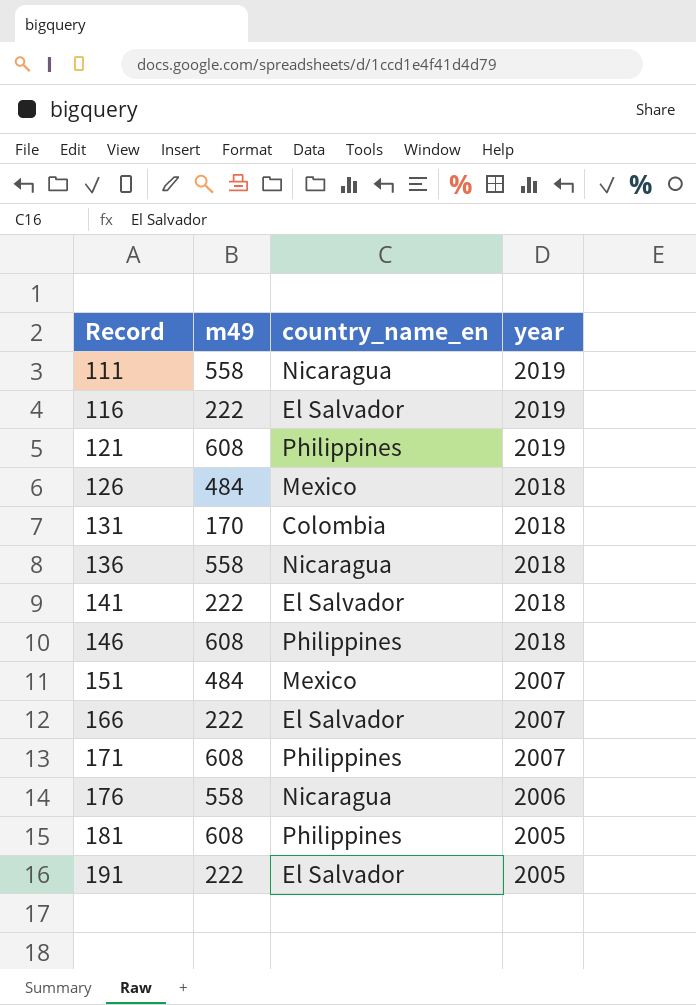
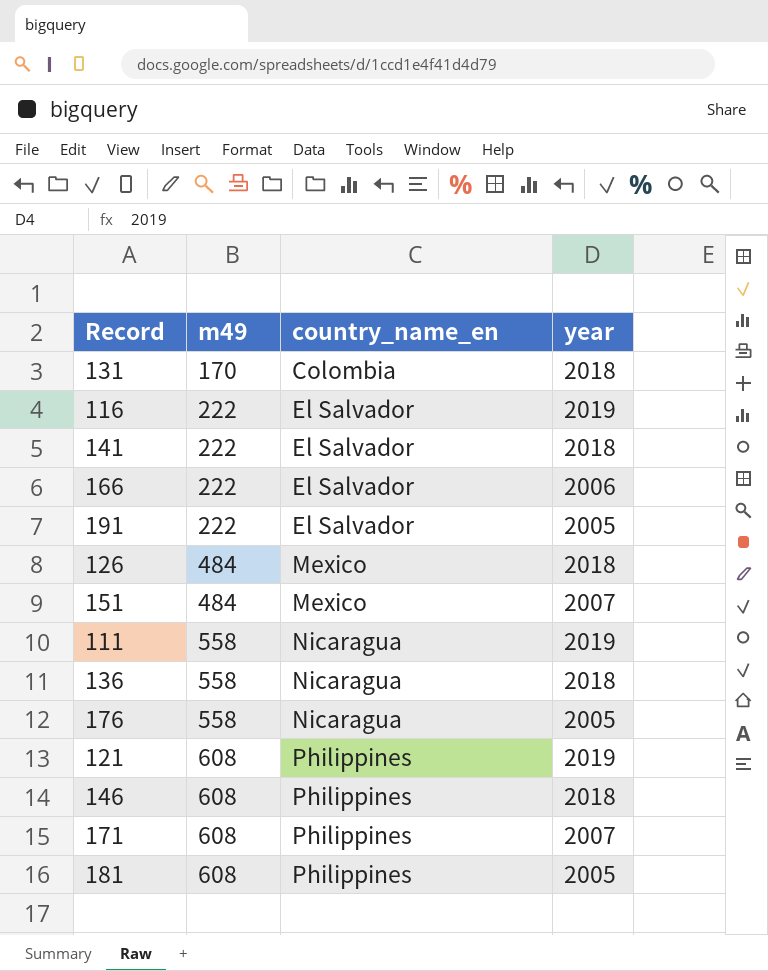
row order: Record ascending -> m49 ascending
166 | year: 2007 -> 2006
176 | year: 2006 -> 2005

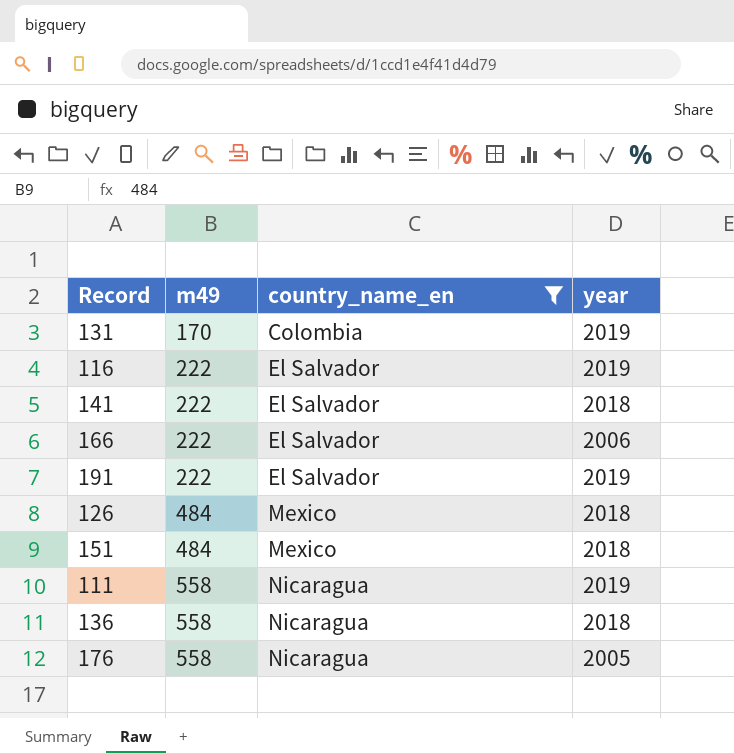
filter: none -> country_name_en != Philippines
131 | year: 2018 -> 2019
191 | year: 2005 -> 2019
151 | year: 2007 -> 2018

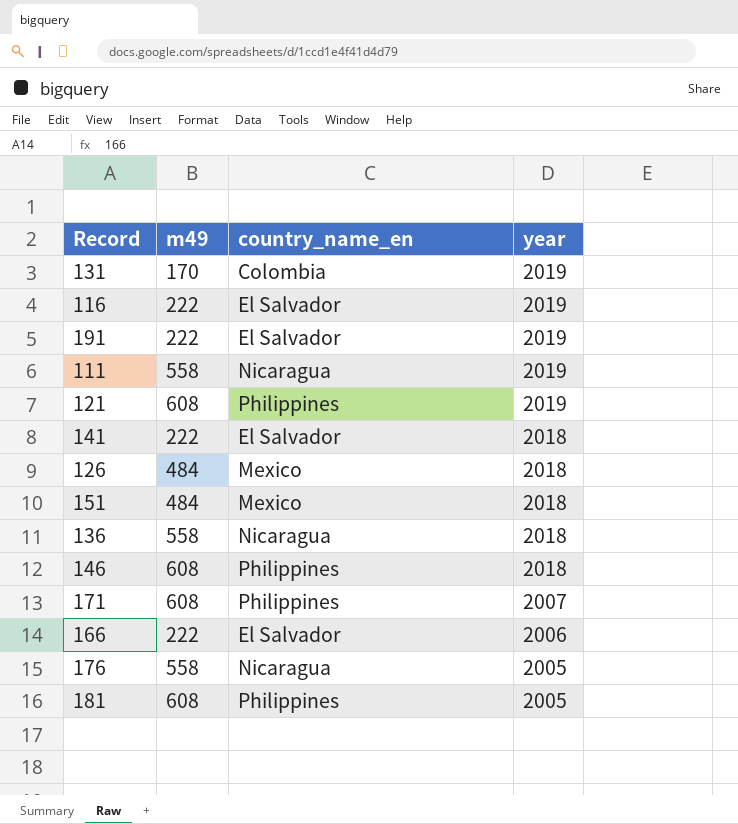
filter: country_name_en != Philippines -> none
row order: m49 ascending -> year descending

